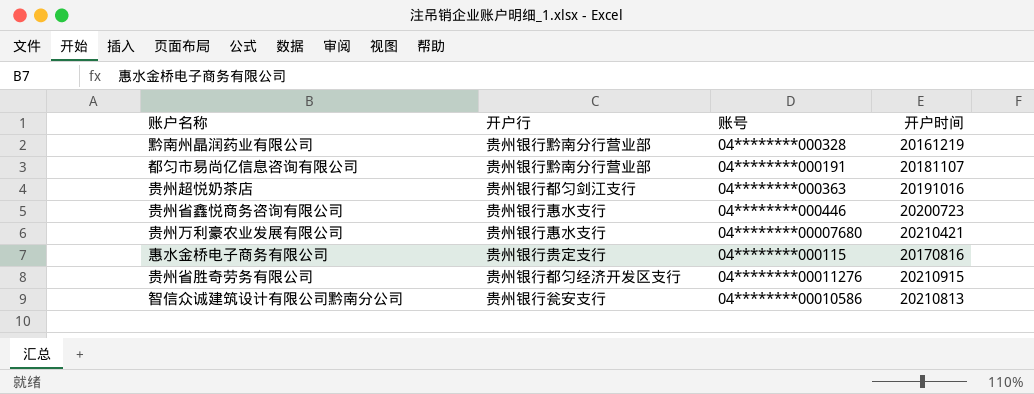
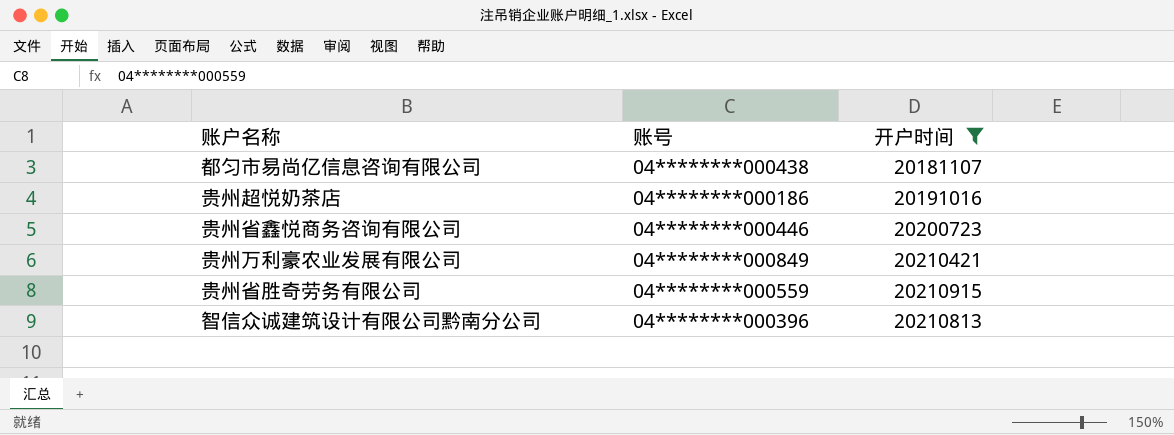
filter: none -> 开户时间 >= 20181107
column 开户行 | position: 2 -> none
都匀市易尚亿信息咨询有限公司 | 账号: 04********000191 -> 04********000438
贵州超悦奶茶店 | 账号: 04********000363 -> 04********000186
贵州万利豪农业发展有限公司 | 账号: 04********00007680 -> 04********000849
贵州省胜奇劳务有限公司 | 账号: 04********00011276 -> 04********000559
智信众诚建筑设计有限公司黔南分公司 | 账号: 04********00010586 -> 04********000396

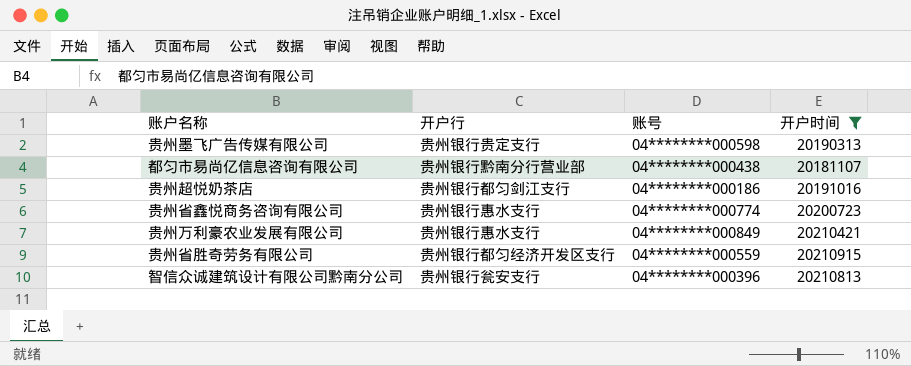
column 开户行 | position: none -> 2
row 贵州墨飞广告传媒有限公司: none -> 贵州银行贵定支行 | 04********000598 | 20190313
贵州省鑫悦商务咨询有限公司 | 账号: 04********000446 -> 04********000774

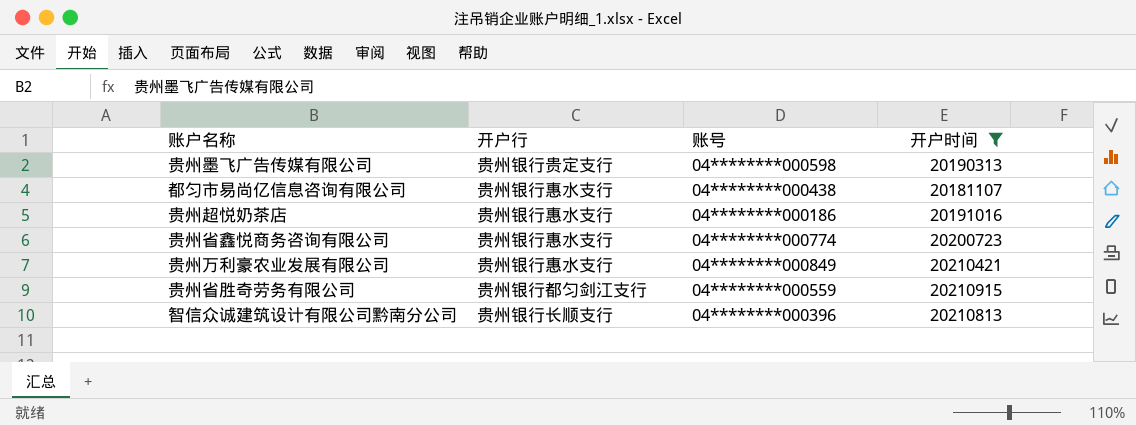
都匀市易尚亿信息咨询有限公司 | 开户行: 贵州银行黔南分行营业部 -> 贵州银行惠水支行
贵州超悦奶茶店 | 开户行: 贵州银行都匀剑江支行 -> 贵州银行惠水支行
贵州省胜奇劳务有限公司 | 开户行: 贵州银行都匀经济开发区支行 -> 贵州银行都匀剑江支行
智信众诚建筑设计有限公司黔南分公司 | 开户行: 贵州银行瓮安支行 -> 贵州银行长顺支行

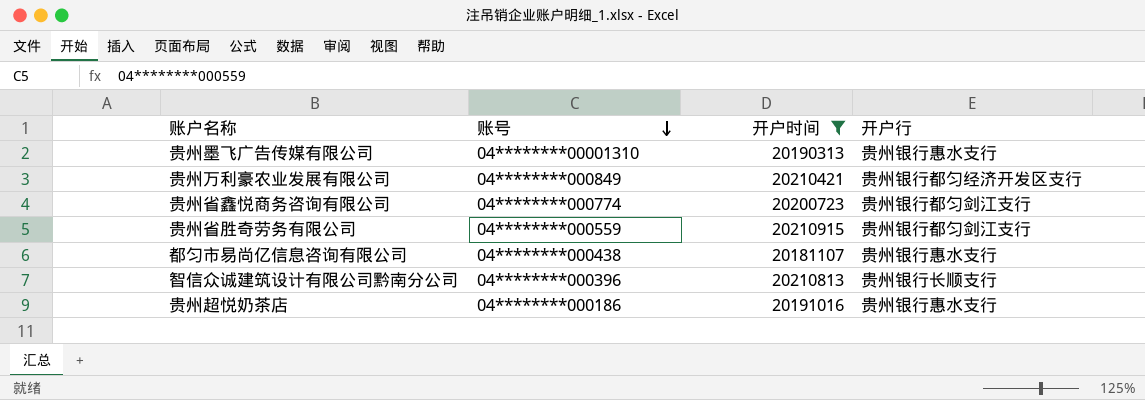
row order: none -> 账号 descending
column 开户行 | position: 2 -> 4
贵州墨飞广告传媒有限公司 | 账号: 04********000598 -> 04********00001310
贵州墨飞广告传媒有限公司 | 开户行: 贵州银行贵定支行 -> 贵州银行惠水支行
贵州万利豪农业发展有限公司 | 开户行: 贵州银行惠水支行 -> 贵州银行都匀经济开发区支行
贵州省鑫悦商务咨询有限公司 | 开户行: 贵州银行惠水支行 -> 贵州银行都匀剑江支行

